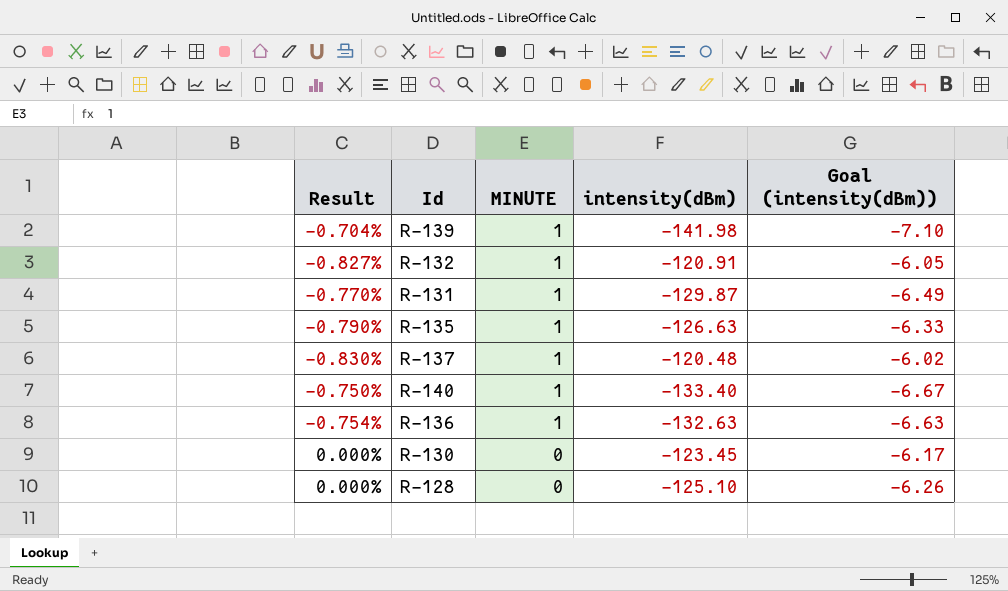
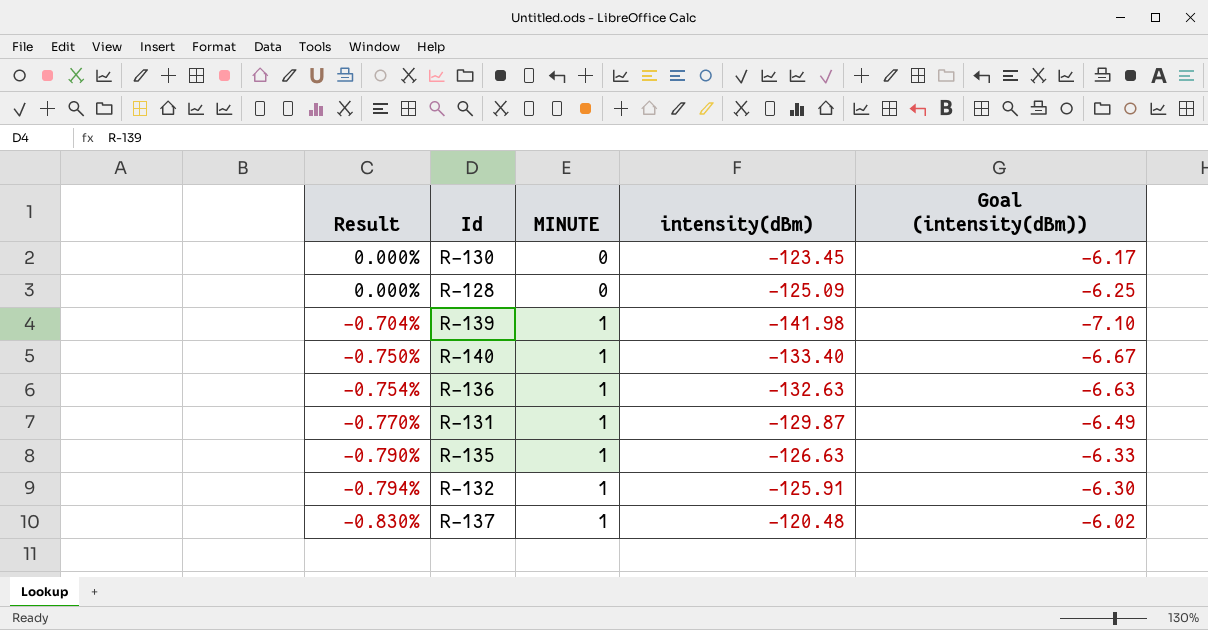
row order: MINUTE descending -> Result descending
R-128 | intensity(dBm): -125.10 -> -125.09
R-128 | Goal (intensity(dBm)): -6.26 -> -6.25
R-132 | Result: -0.827% -> -0.794%
R-132 | intensity(dBm): -120.91 -> -125.91
R-132 | Goal (intensity(dBm)): -6.05 -> -6.30

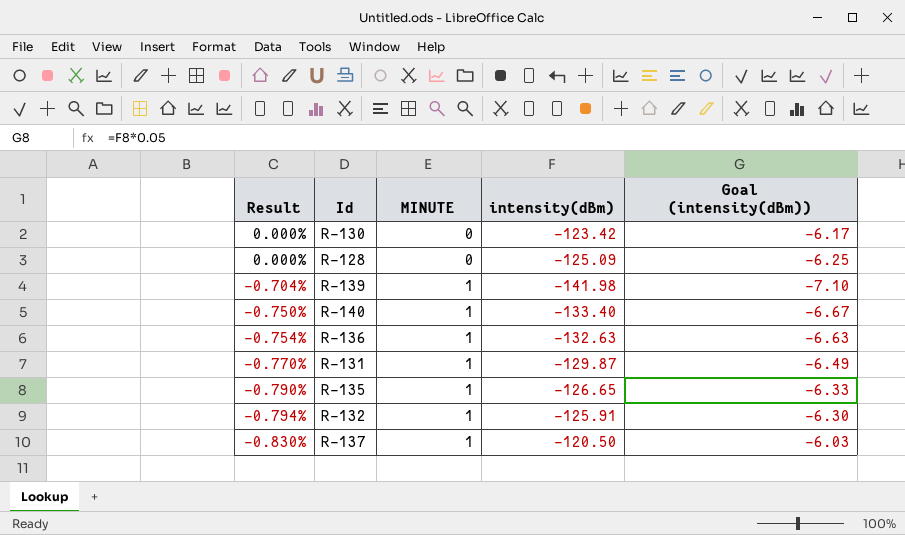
R-130 | intensity(dBm): -123.45 -> -123.42
R-135 | intensity(dBm): -126.63 -> -126.65
R-137 | intensity(dBm): -120.48 -> -120.50
R-137 | Goal (intensity(dBm)): -6.02 -> -6.03

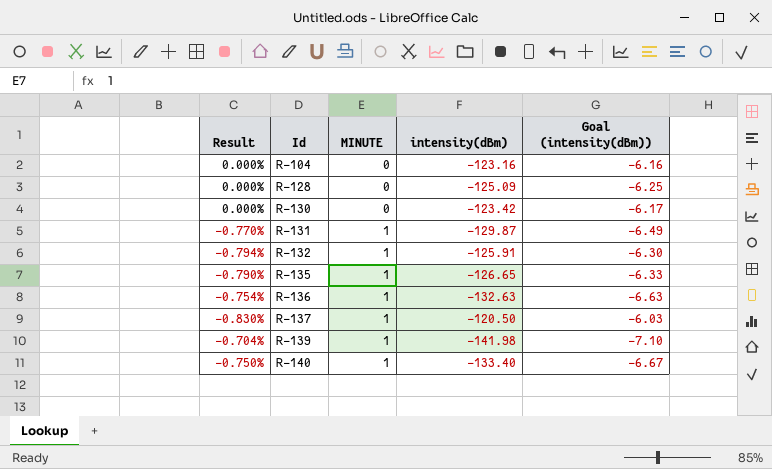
row order: Result descending -> Id ascending
row R-104: none -> 0.000% | 0 | -123.16 | -6.16

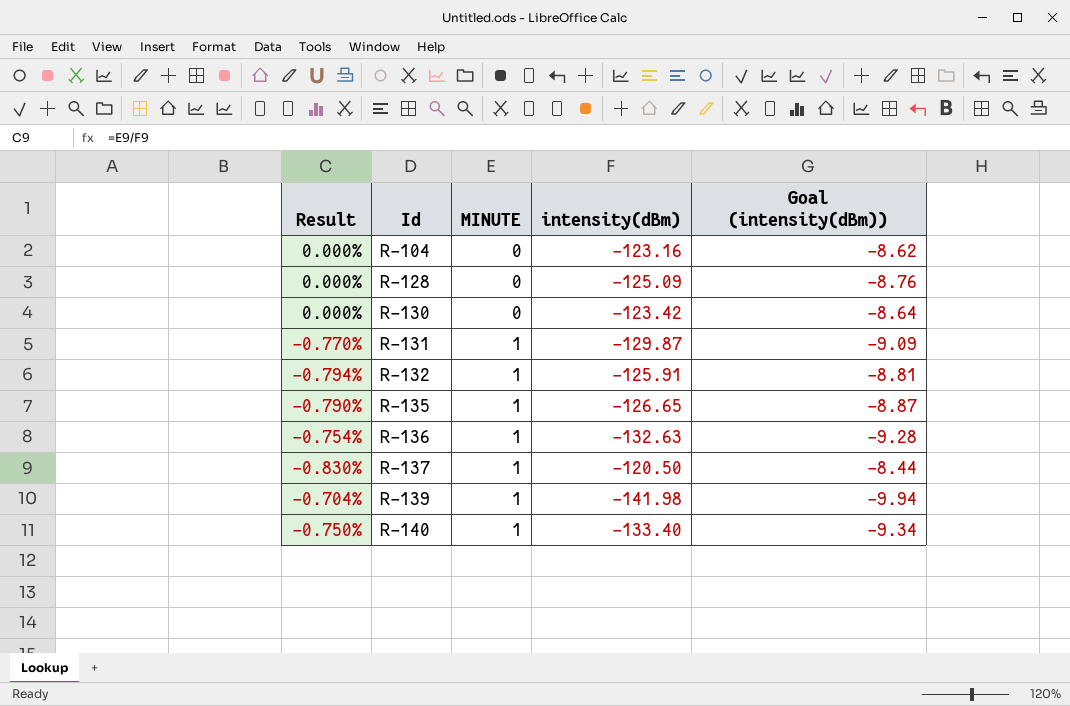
column Goal (intensity(dBm)) | formula: [intensity(dBm)] * 0.05 -> [intensity(dBm)] * 0.07

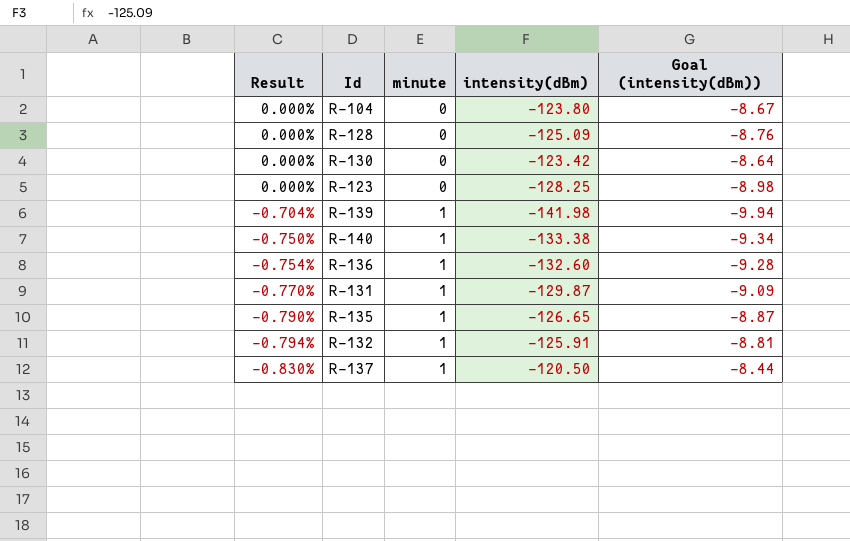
row order: Id ascending -> Result descending
column name: MINUTE -> minute
R-104 | intensity(dBm): -123.16 -> -123.80
R-104 | Goal (intensity(dBm)): -8.62 -> -8.67
row R-123: none -> 0.000% | 0 | -128.25 | -8.98
R-140 | intensity(dBm): -133.40 -> -133.38
R-136 | intensity(dBm): -132.63 -> -132.60

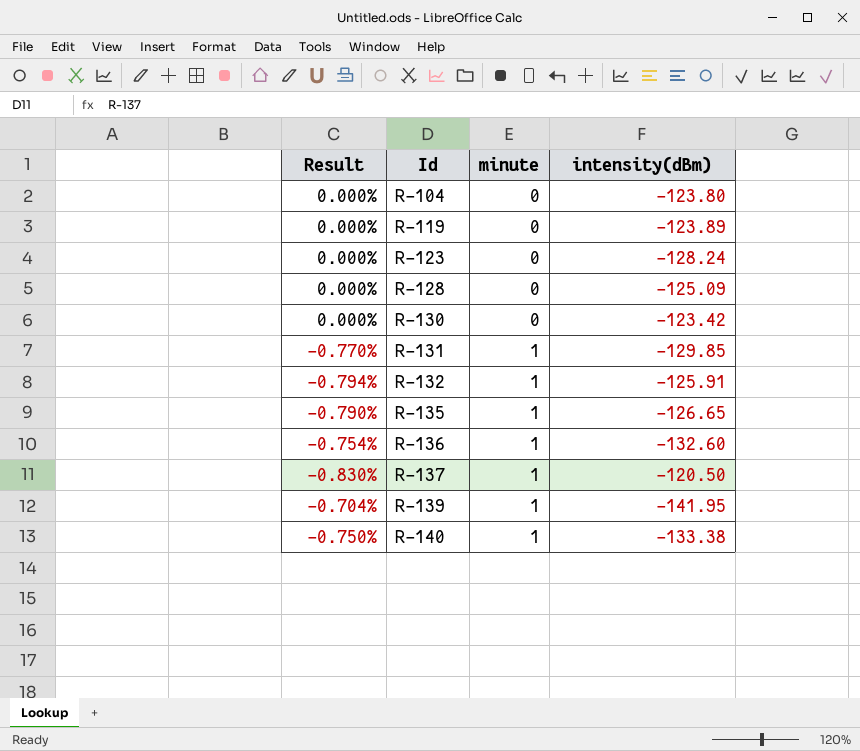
row order: Result descending -> Id ascending
column Goal (intensity(dBm)) | formula: [intensity(dBm)] * 0.07 -> none
row R-119: none -> 0.000% | 0 | -123.89
R-123 | intensity(dBm): -128.25 -> -128.24
R-131 | intensity(dBm): -129.87 -> -129.85
R-139 | intensity(dBm): -141.98 -> -141.95

